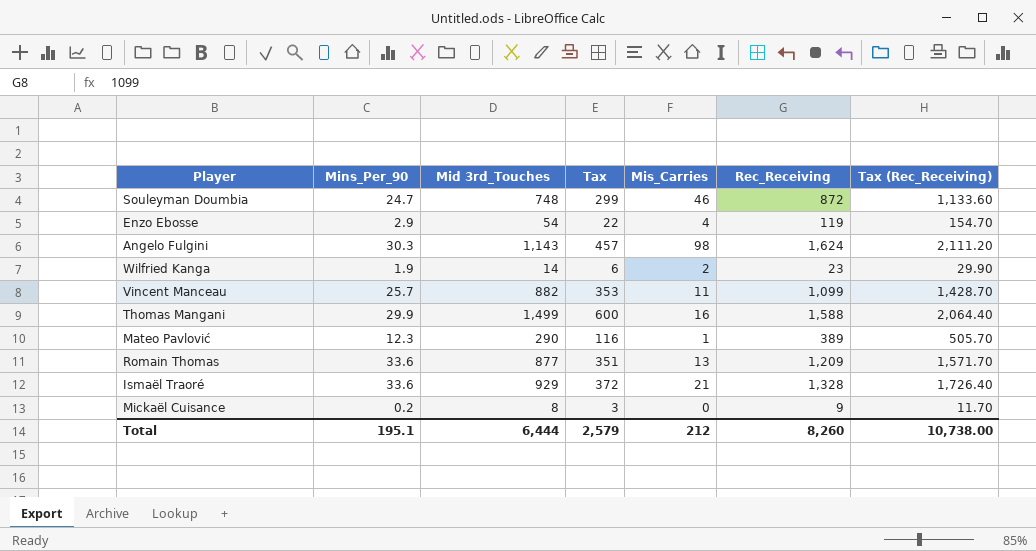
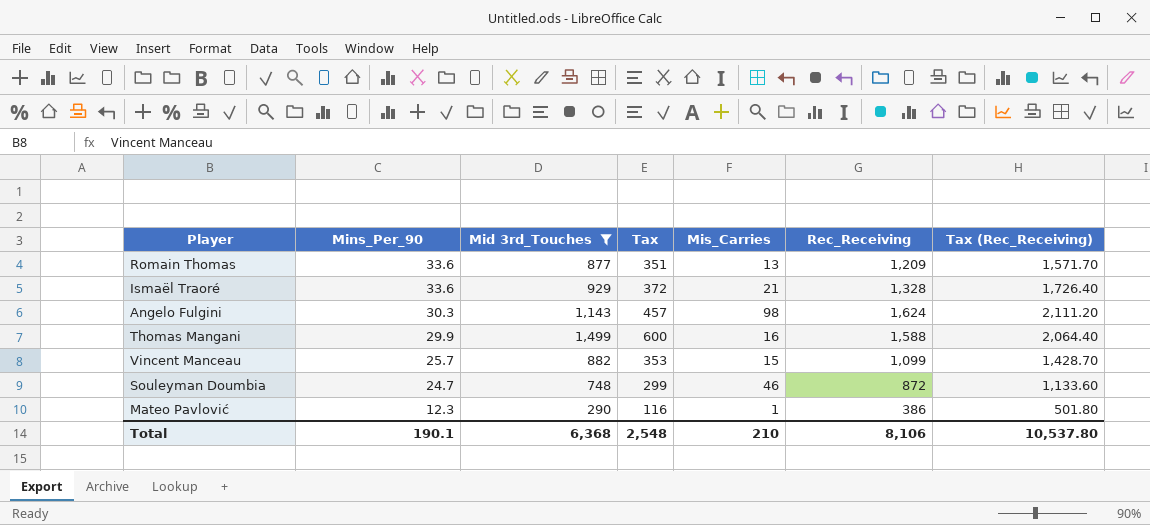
filter: none -> Mid 3rd_Touches >= 290
row order: none -> Mins_Per_90 descending
Vincent Manceau | Mis_Carries: 11 -> 15
Mateo Pavlović | Rec_Receiving: 389 -> 386
Mateo Pavlović | Tax (Rec_Receiving): 505.70 -> 501.80
Total | Mins_Per_90: 195.1 -> 190.1
Total | Mid 3rd_Touches: 6,444 -> 6,368
Total | Tax: 2,579 -> 2,548
Total | Mis_Carries: 212 -> 210
Total | Rec_Receiving: 8,260 -> 8,106
Total | Tax (Rec_Receiving): 10,738.00 -> 10,537.80

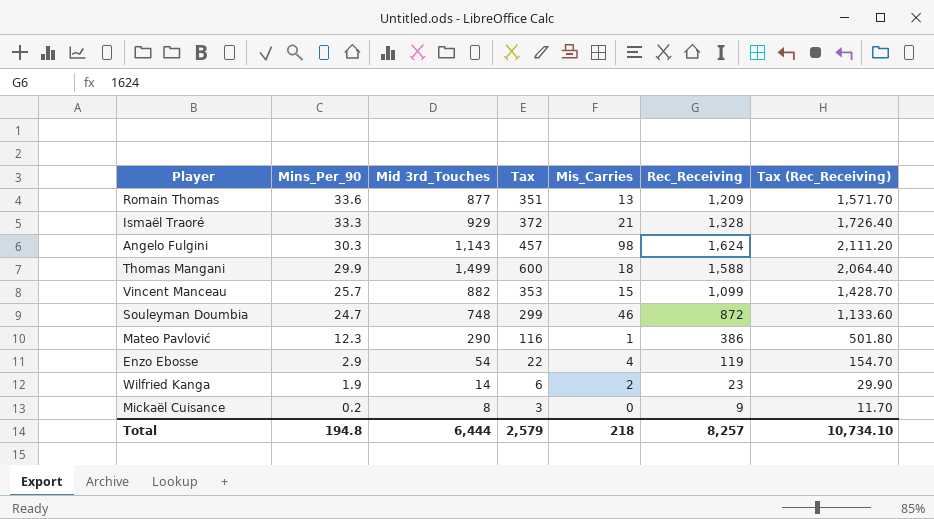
filter: Mid 3rd_Touches >= 290 -> none
Ismaël Traoré | Mins_Per_90: 33.6 -> 33.3
Thomas Mangani | Mis_Carries: 16 -> 18
Total | Mins_Per_90: 190.1 -> 194.8
Total | Mid 3rd_Touches: 6,368 -> 6,444
Total | Tax: 2,548 -> 2,579
Total | Mis_Carries: 210 -> 218
Total | Rec_Receiving: 8,106 -> 8,257
Total | Tax (Rec_Receiving): 10,537.80 -> 10,734.10

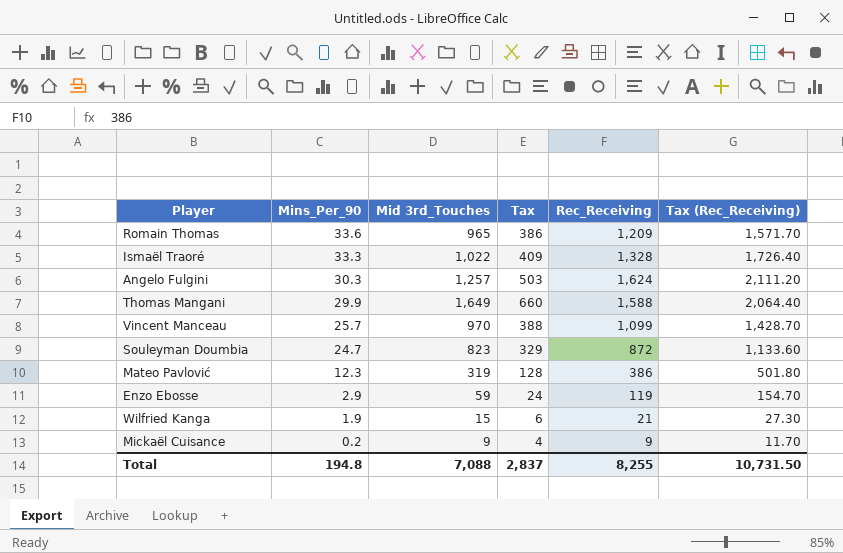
column Mis_Carries | position: 5 -> none
Romain Thomas | Mid 3rd_Touches: 877 -> 965
Romain Thomas | Tax: 351 -> 386
Ismaël Traoré | Mid 3rd_Touches: 929 -> 1,022
Ismaël Traoré | Tax: 372 -> 409
Angelo Fulgini | Mid 3rd_Touches: 1,143 -> 1,257
Angelo Fulgini | Tax: 457 -> 503
Thomas Mangani | Mid 3rd_Touches: 1,499 -> 1,649
Thomas Mangani | Tax: 600 -> 660
Vincent Manceau | Mid 3rd_Touches: 882 -> 970
Vincent Manceau | Tax: 353 -> 388
Souleyman Doumbia | Mid 3rd_Touches: 748 -> 823
Souleyman Doumbia | Tax: 299 -> 329
Mateo Pavlović | Mid 3rd_Touches: 290 -> 319
Mateo Pavlović | Tax: 116 -> 128
Enzo Ebosse | Mid 3rd_Touches: 54 -> 59
Enzo Ebosse | Tax: 22 -> 24
Wilfried Kanga | Mid 3rd_Touches: 14 -> 15
Wilfried Kanga | Rec_Receiving: 23 -> 21
Wilfried Kanga | Tax (Rec_Receiving): 29.90 -> 27.30
Mickaël Cuisance | Mid 3rd_Touches: 8 -> 9
Mickaël Cuisance | Tax: 3 -> 4
Total | Mid 3rd_Touches: 6,444 -> 7,088
Total | Tax: 2,579 -> 2,837
Total | Rec_Receiving: 8,257 -> 8,255
Total | Tax (Rec_Receiving): 10,734.10 -> 10,731.50

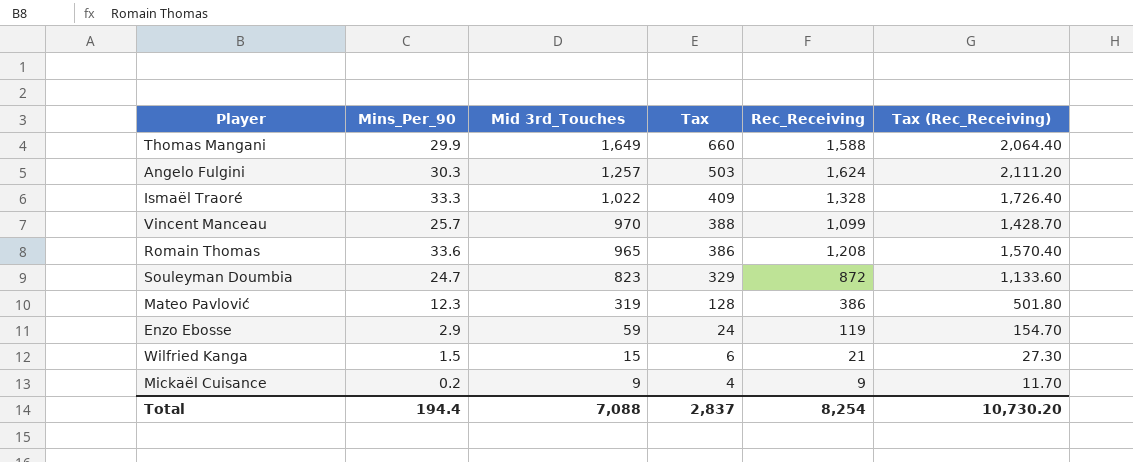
row order: Mins_Per_90 descending -> Mid 3rd_Touches descending
Romain Thomas | Rec_Receiving: 1,209 -> 1,208
Romain Thomas | Tax (Rec_Receiving): 1,571.70 -> 1,570.40
Wilfried Kanga | Mins_Per_90: 1.9 -> 1.5
Total | Mins_Per_90: 194.8 -> 194.4
Total | Rec_Receiving: 8,255 -> 8,254
Total | Tax (Rec_Receiving): 10,731.50 -> 10,730.20

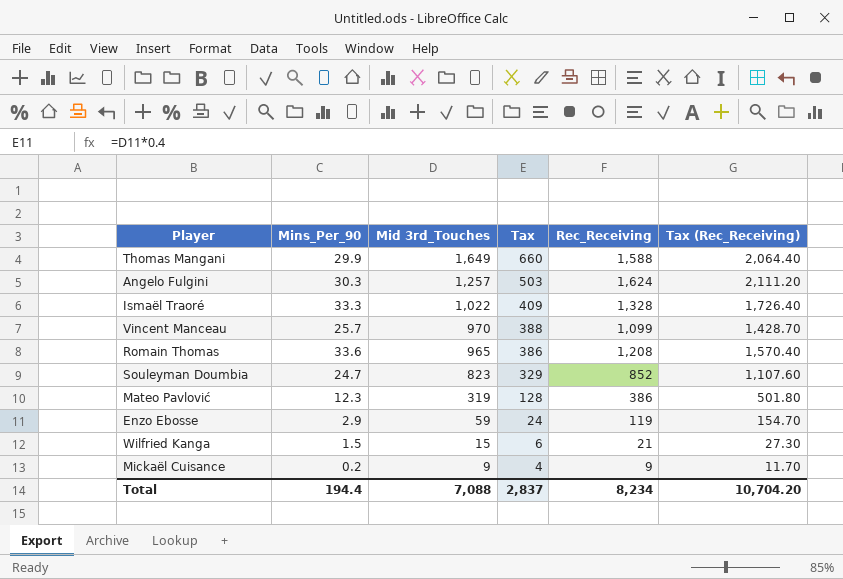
Souleyman Doumbia | Rec_Receiving: 872 -> 852
Souleyman Doumbia | Tax (Rec_Receiving): 1,133.60 -> 1,107.60
Total | Rec_Receiving: 8,254 -> 8,234
Total | Tax (Rec_Receiving): 10,730.20 -> 10,704.20

